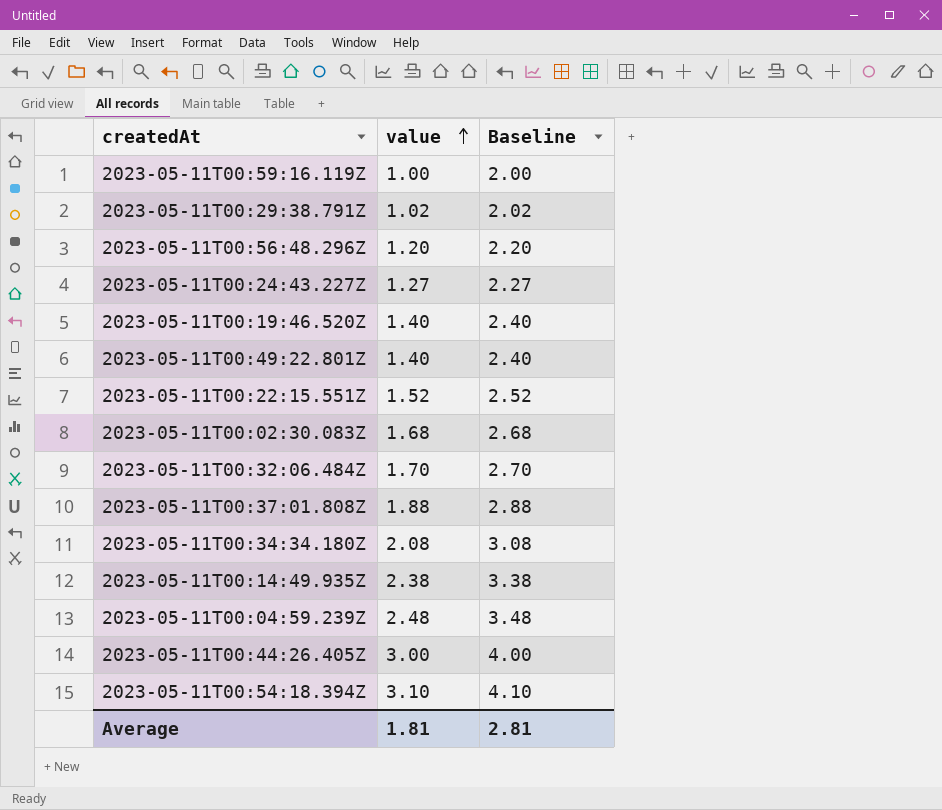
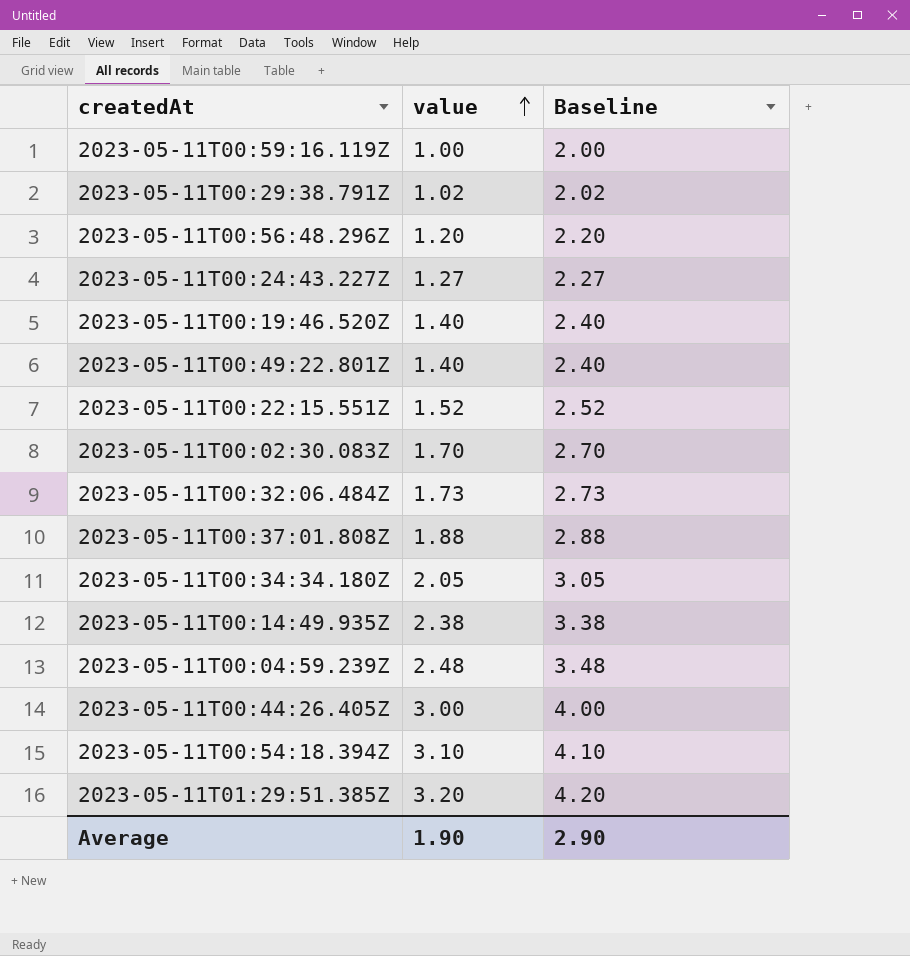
2023-05-11T00:02:30.083Z | value: 1.68 -> 1.70
2023-05-11T00:02:30.083Z | Baseline: 2.68 -> 2.70
2023-05-11T00:32:06.484Z | value: 1.70 -> 1.73
2023-05-11T00:32:06.484Z | Baseline: 2.70 -> 2.73
2023-05-11T00:34:34.180Z | value: 2.08 -> 2.05
2023-05-11T00:34:34.180Z | Baseline: 3.08 -> 3.05
row 2023-05-11T01:29:51.385Z: none -> 3.20 | 4.20
Average | value: 1.81 -> 1.90
Average | Baseline: 2.81 -> 2.90

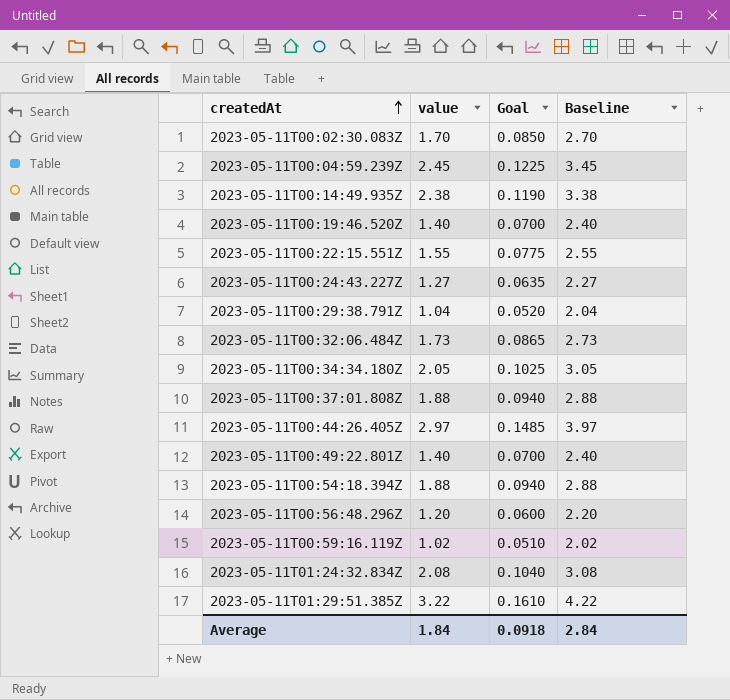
row order: value ascending -> createdAt ascending
column Goal | formula: none -> [value] * 0.05
2023-05-11T00:04:59.239Z | value: 2.48 -> 2.45
2023-05-11T00:04:59.239Z | Baseline: 3.48 -> 3.45
2023-05-11T00:22:15.551Z | value: 1.52 -> 1.55
2023-05-11T00:22:15.551Z | Baseline: 2.52 -> 2.55
2023-05-11T00:29:38.791Z | value: 1.02 -> 1.04
2023-05-11T00:29:38.791Z | Baseline: 2.02 -> 2.04
2023-05-11T00:44:26.405Z | value: 3.00 -> 2.97
2023-05-11T00:44:26.405Z | Baseline: 4.00 -> 3.97
2023-05-11T00:54:18.394Z | value: 3.10 -> 1.88
2023-05-11T00:54:18.394Z | Baseline: 4.10 -> 2.88
2023-05-11T00:59:16.119Z | value: 1.00 -> 1.02
2023-05-11T00:59:16.119Z | Baseline: 2.00 -> 2.02
row 2023-05-11T01:24:32.834Z: none -> 2.08 | 0.1040 | 3.08
2023-05-11T01:29:51.385Z | value: 3.20 -> 3.22
2023-05-11T01:29:51.385Z | Baseline: 4.20 -> 4.22
Average | value: 1.90 -> 1.84
Average | Baseline: 2.90 -> 2.84

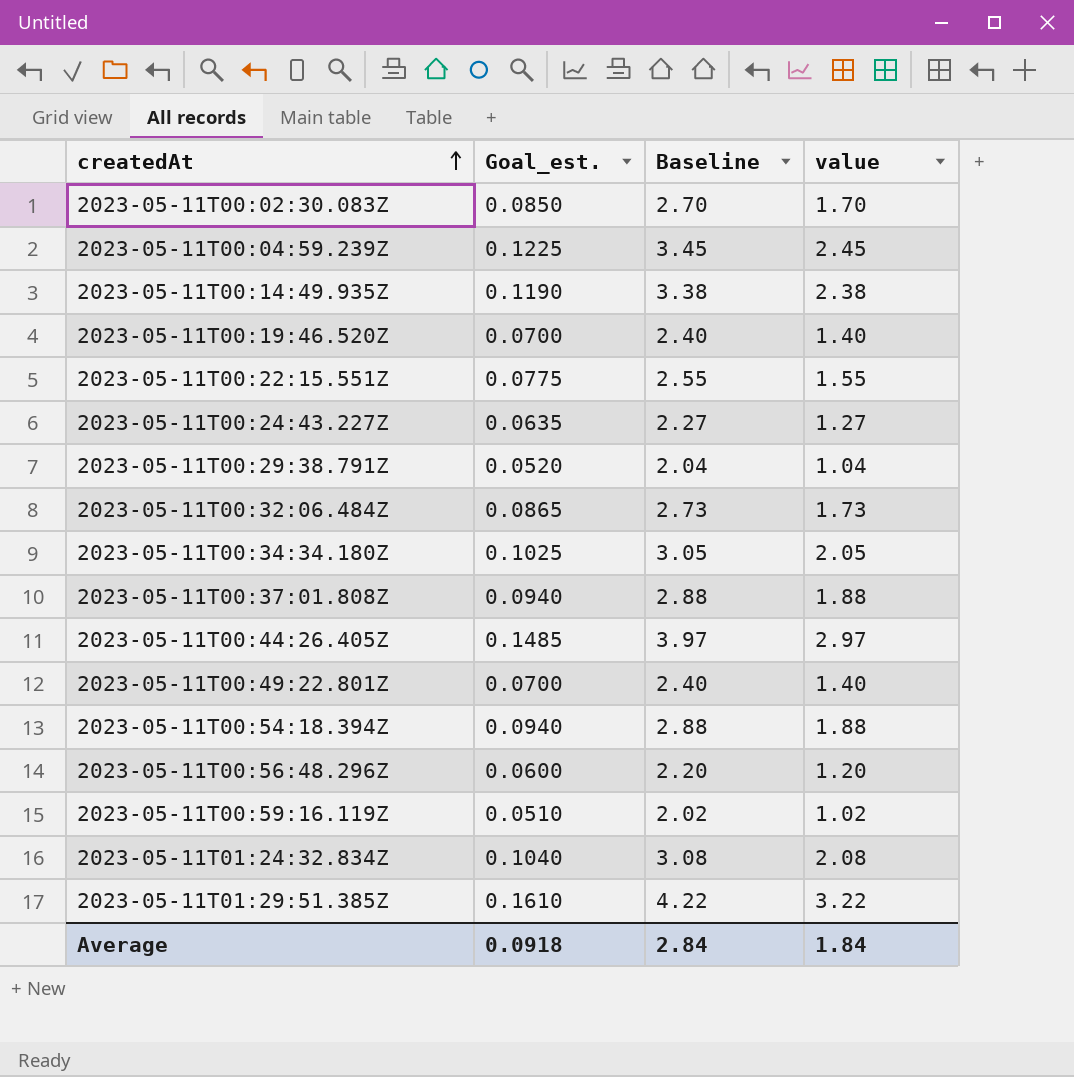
column name: Goal -> Goal_est.
column value | position: 2 -> 4

